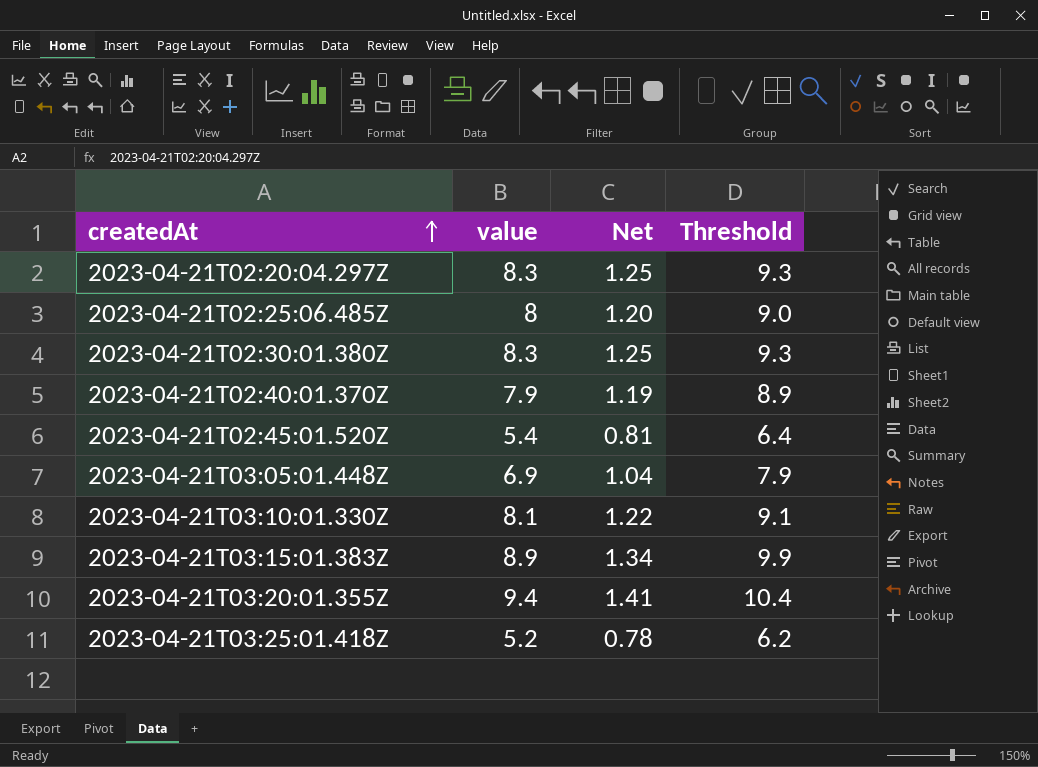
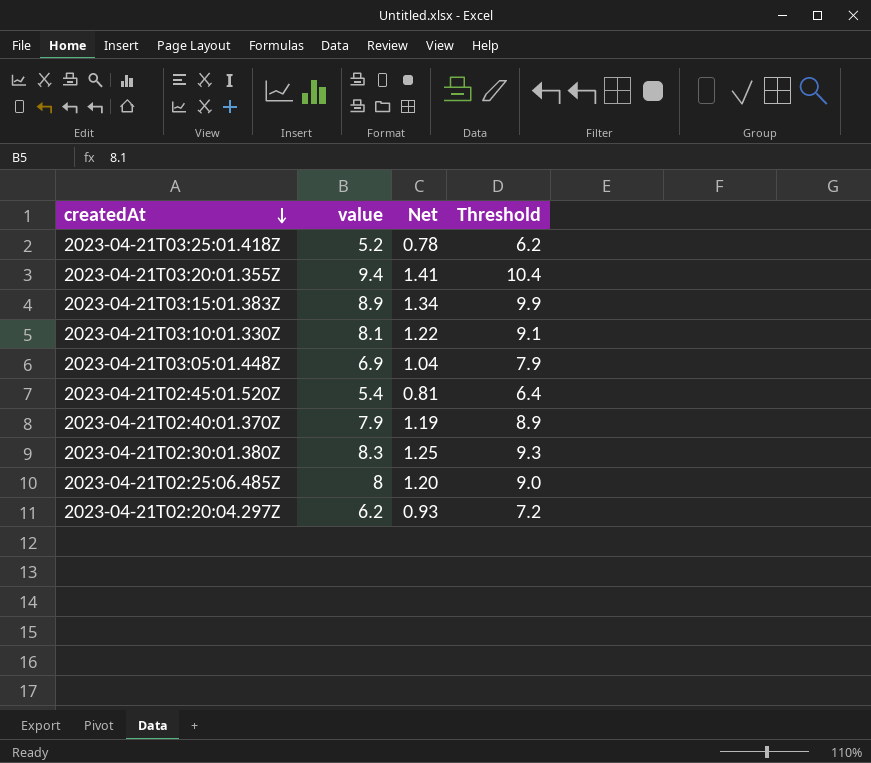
row order: createdAt ascending -> createdAt descending
2023-04-21T02:20:04.297Z | value: 8.3 -> 6.2
2023-04-21T02:20:04.297Z | Net: 1.25 -> 0.93
2023-04-21T02:20:04.297Z | Threshold: 9.3 -> 7.2

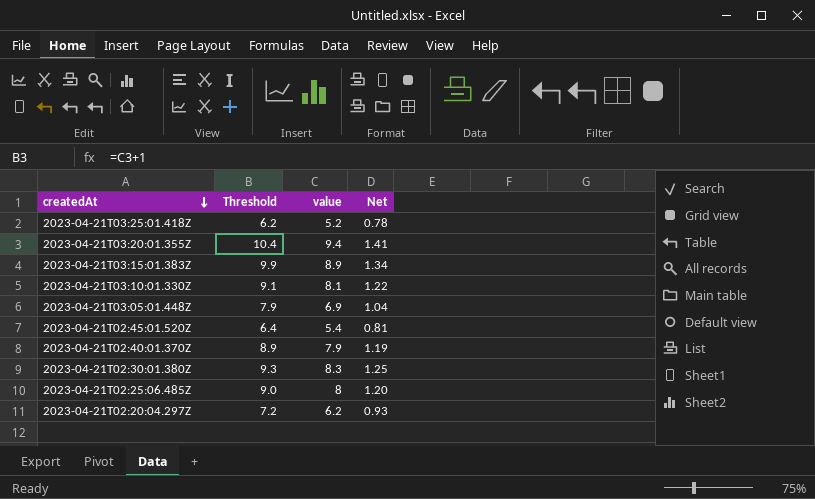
column Threshold | position: 4 -> 2

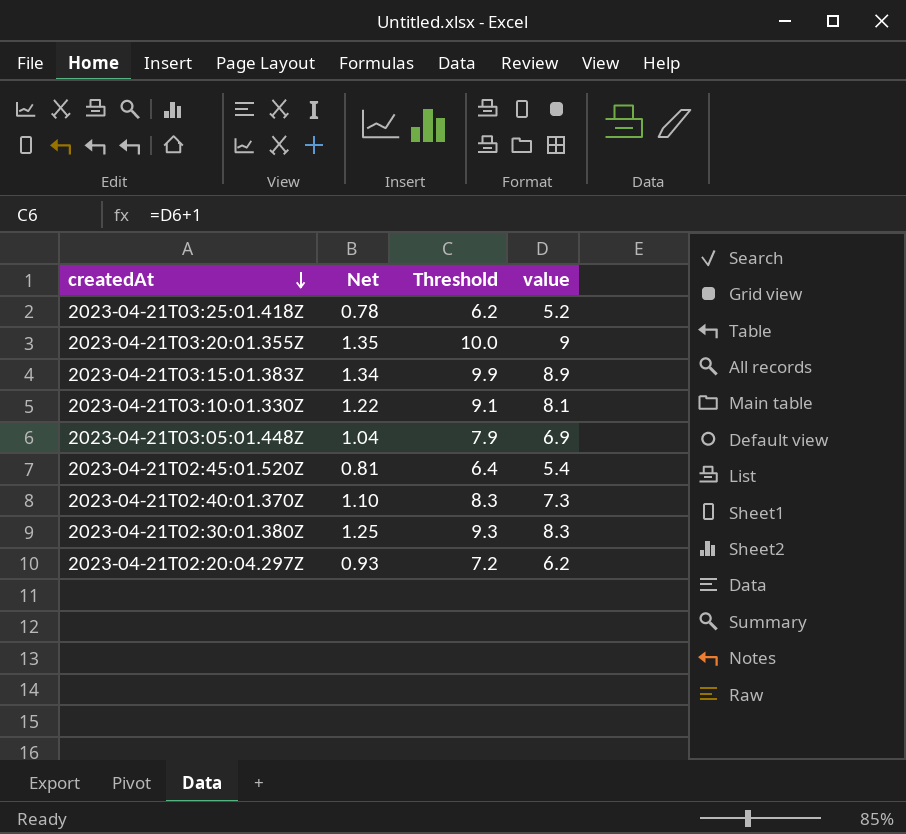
column Net | position: 4 -> 2
row 2023-04-21T02:25:06.485Z: 9.0 | 8 | 1.20 -> none
2023-04-21T03:20:01.355Z | Net: 1.41 -> 1.35
2023-04-21T03:20:01.355Z | Threshold: 10.4 -> 10.0
2023-04-21T03:20:01.355Z | value: 9.4 -> 9
2023-04-21T02:40:01.370Z | Net: 1.19 -> 1.10
2023-04-21T02:40:01.370Z | Threshold: 8.9 -> 8.3
2023-04-21T02:40:01.370Z | value: 7.9 -> 7.3

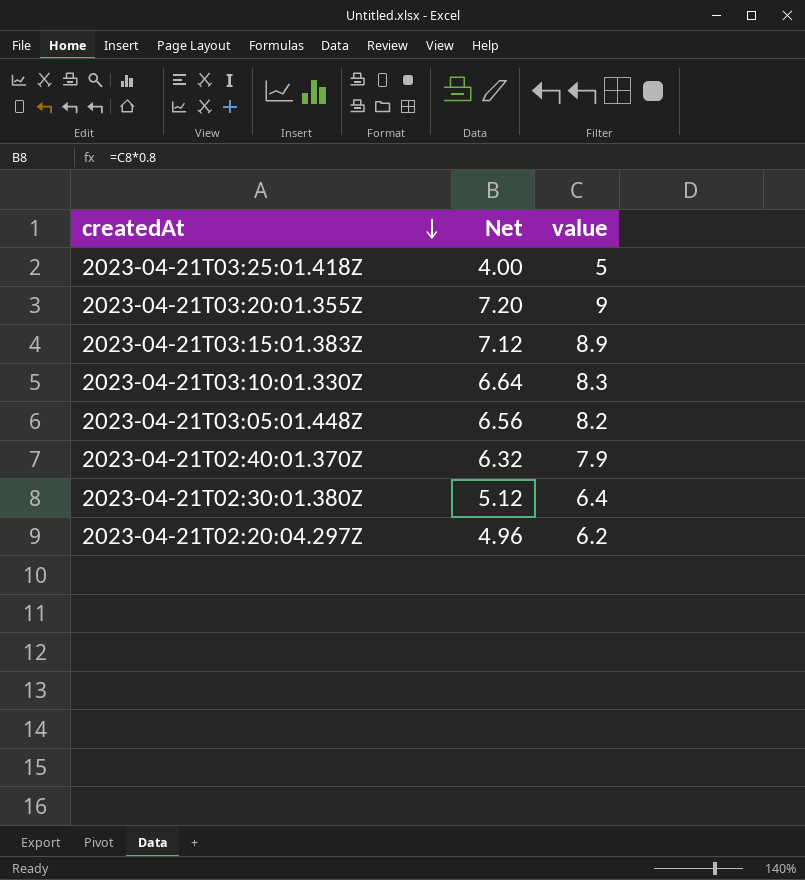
column Threshold | formula: [value] + 1 -> none
column Net | formula: [value] * 0.15 -> [value] * 0.8
row 2023-04-21T02:45:01.520Z: 0.81 | 6.4 | 5.4 -> none
2023-04-21T03:25:01.418Z | value: 5.2 -> 5
2023-04-21T03:10:01.330Z | value: 8.1 -> 8.3
2023-04-21T03:05:01.448Z | value: 6.9 -> 8.2
2023-04-21T02:40:01.370Z | value: 7.3 -> 7.9
2023-04-21T02:30:01.380Z | value: 8.3 -> 6.4

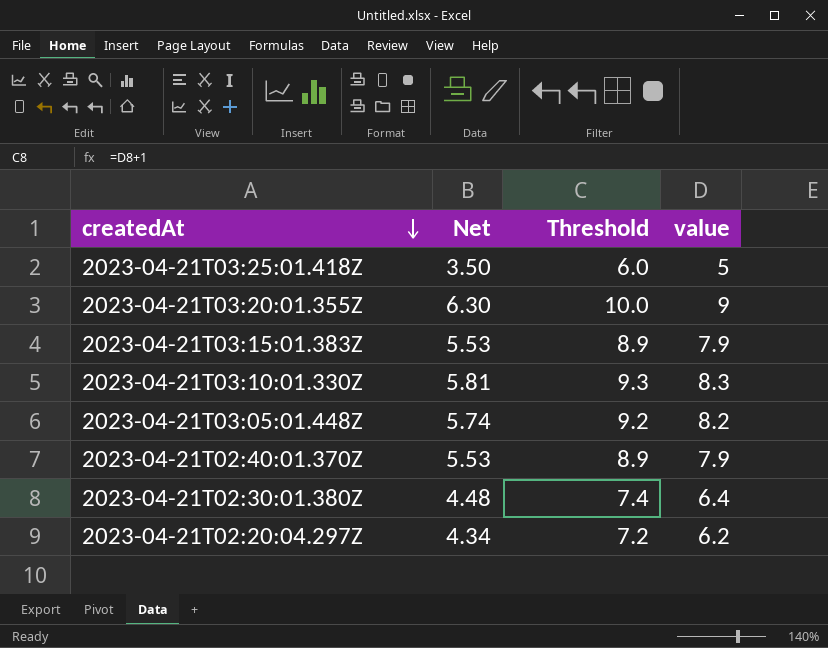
column Net | formula: [value] * 0.8 -> [value] * 0.7
column Threshold | formula: none -> [value] + 1
2023-04-21T03:15:01.383Z | value: 8.9 -> 7.9

